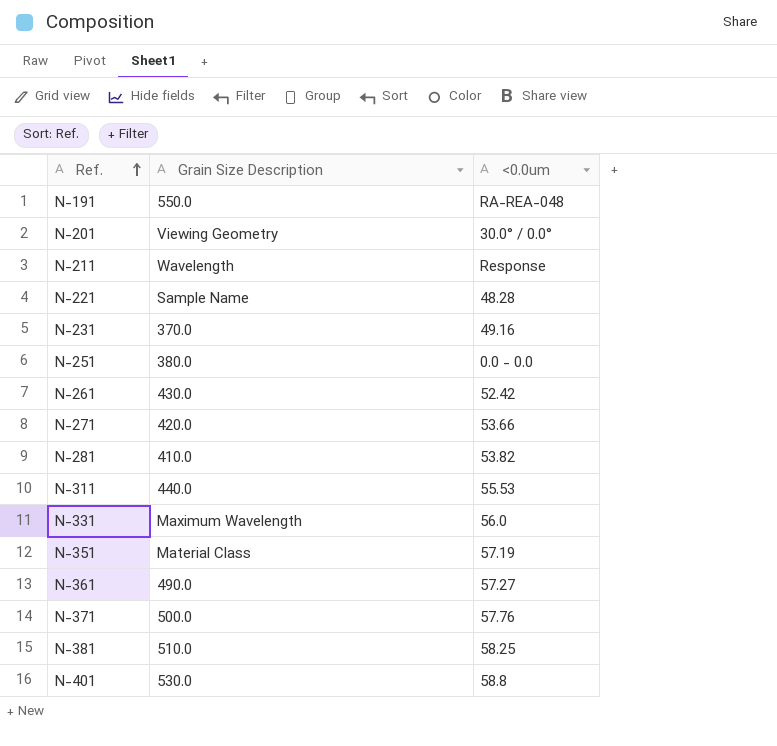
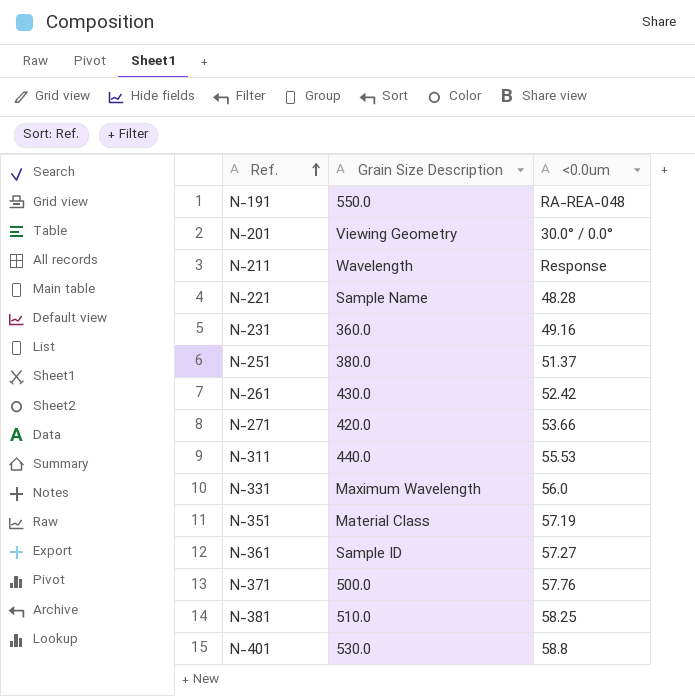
row N-281: 410.0 | 53.82 -> none
N-231 | Grain Size Description: 370.0 -> 360.0
N-251 | <0.0um: 0.0 - 0.0 -> 51.37
N-361 | Grain Size Description: 490.0 -> Sample ID

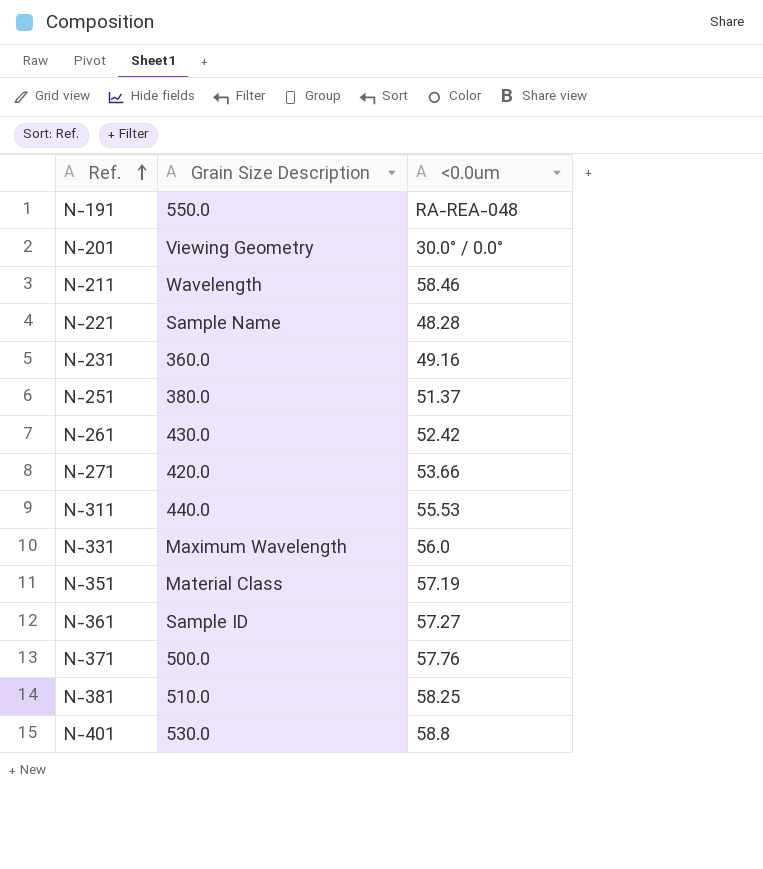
N-211 | <0.0um: Response -> 58.46

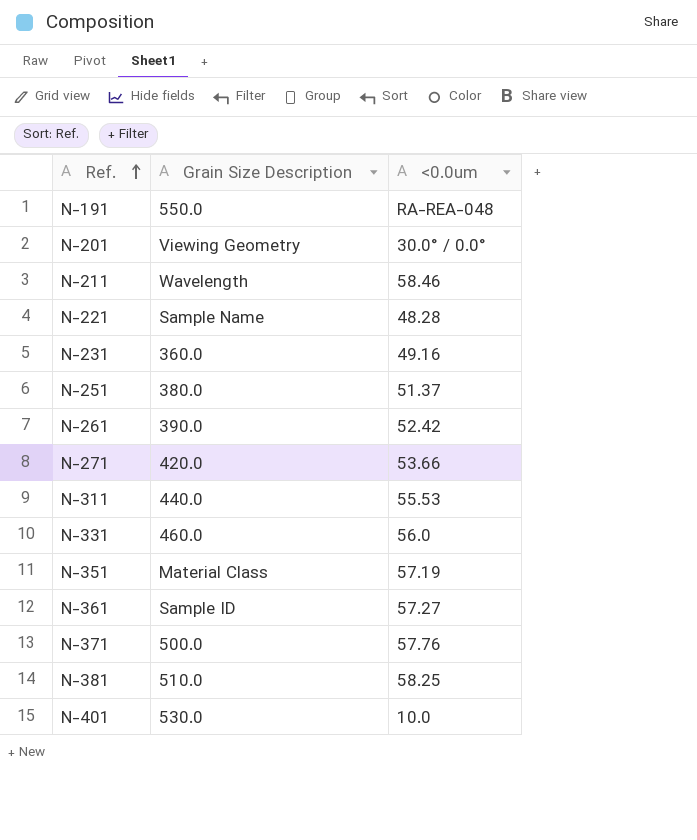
N-261 | Grain Size Description: 430.0 -> 390.0
N-331 | Grain Size Description: Maximum Wavelength -> 460.0
N-401 | <0.0um: 58.8 -> 10.0

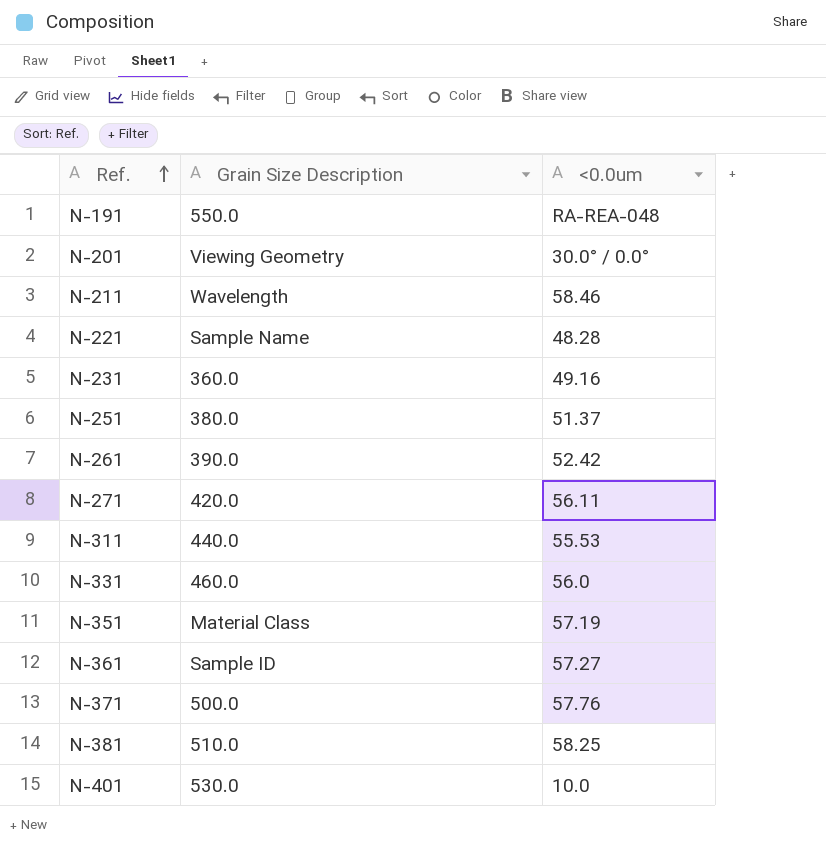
N-271 | <0.0um: 53.66 -> 56.11

